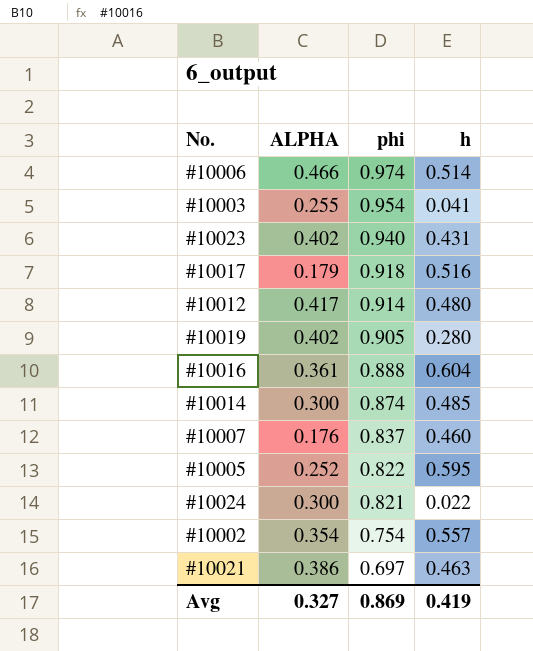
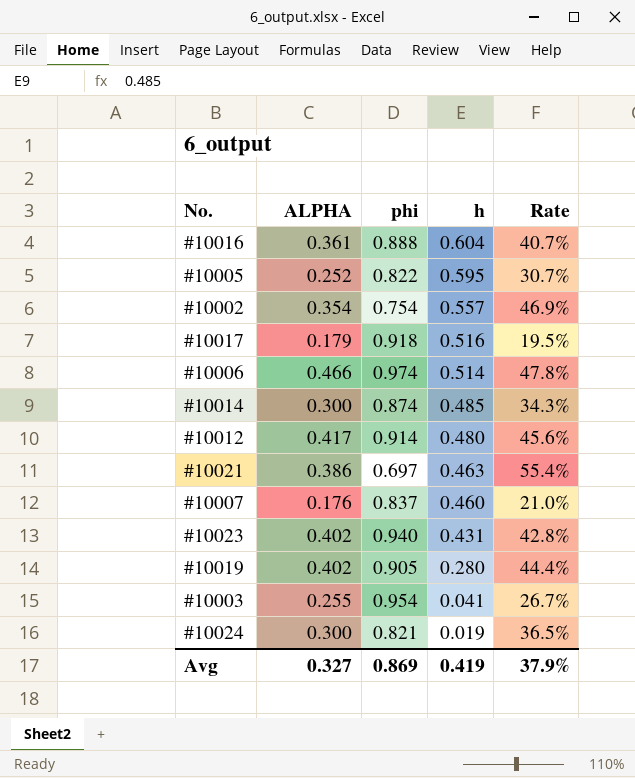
row order: phi descending -> h descending
column Rate | formula: none -> [ALPHA] / [phi]
#10024 | h: 0.022 -> 0.019

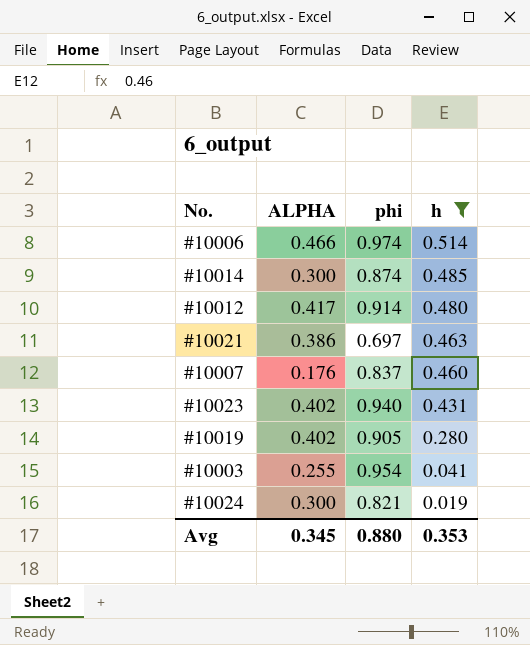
filter: none -> h <= 0.514
column Rate | formula: [ALPHA] / [phi] -> none
Avg | ALPHA: 0.327 -> 0.345
Avg | phi: 0.869 -> 0.880
Avg | h: 0.419 -> 0.353

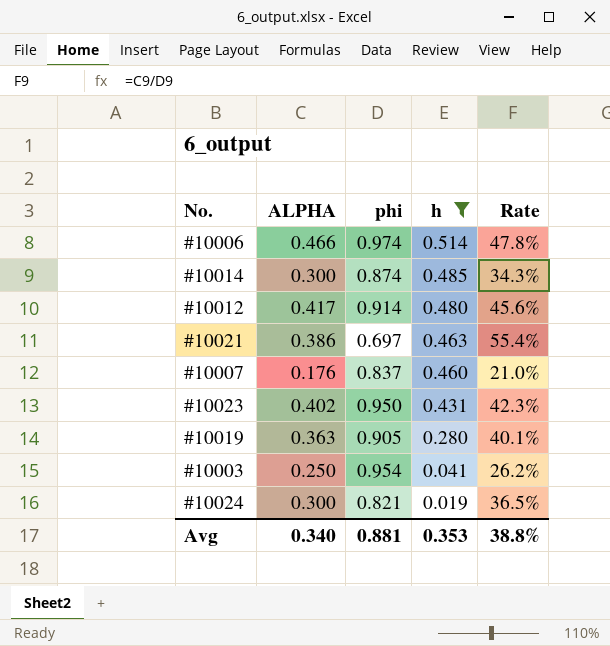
column Rate | formula: none -> [ALPHA] / [phi]
#10023 | phi: 0.940 -> 0.950
#10019 | ALPHA: 0.402 -> 0.363
#10003 | ALPHA: 0.255 -> 0.250
Avg | ALPHA: 0.345 -> 0.340
Avg | phi: 0.880 -> 0.881

